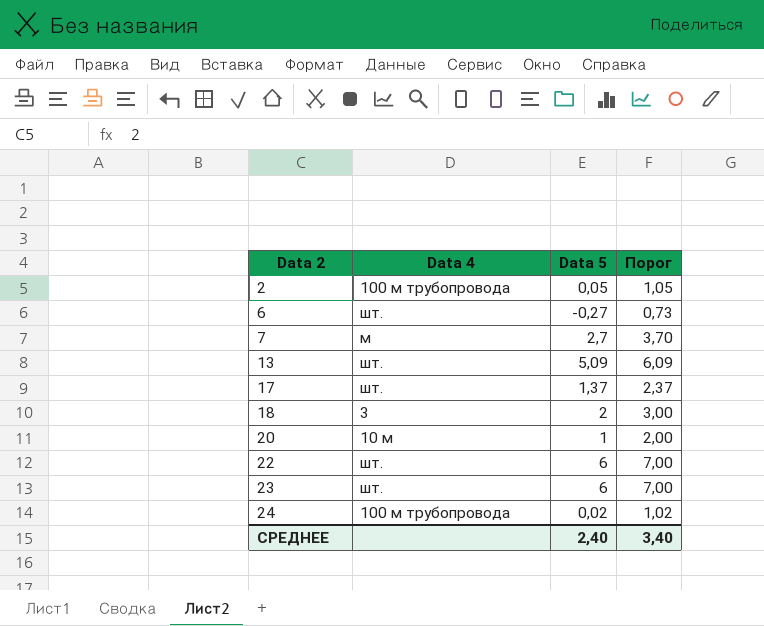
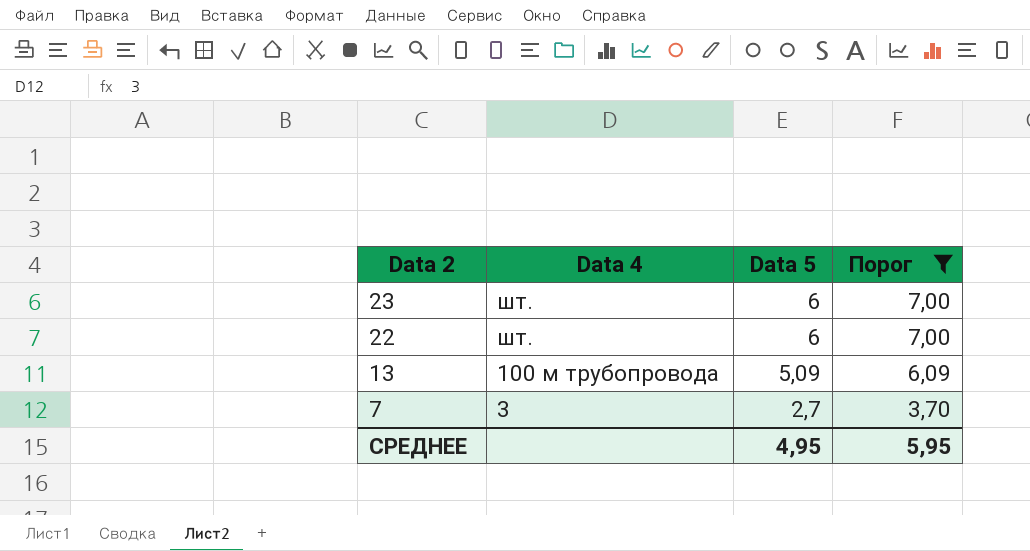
filter: none -> Порог >= 3,70
row order: Data 2 ascending -> Data 2 descending
13 | Data 4: шт. -> 100 м трубопровода
7 | Data 4: м -> 3
СРЕДНЕЕ | Data 5: 2,40 -> 4,95
СРЕДНЕЕ | Порог: 3,40 -> 5,95

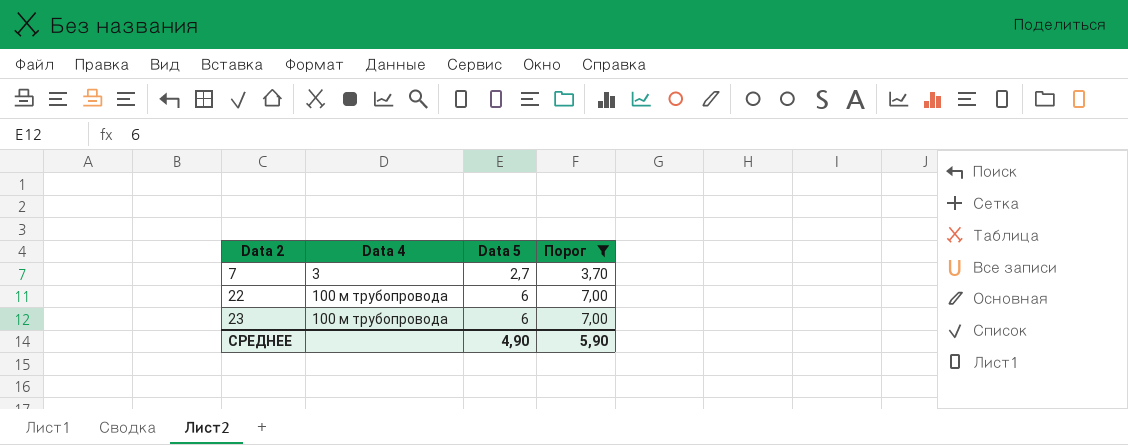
row order: Data 2 descending -> Data 2 ascending
row 13: 100 м трубопровода | 5,09 | 6,09 -> none
22 | Data 4: шт. -> 100 м трубопровода
23 | Data 4: шт. -> 100 м трубопровода
СРЕДНЕЕ | Data 5: 4,95 -> 4,90
СРЕДНЕЕ | Порог: 5,95 -> 5,90

